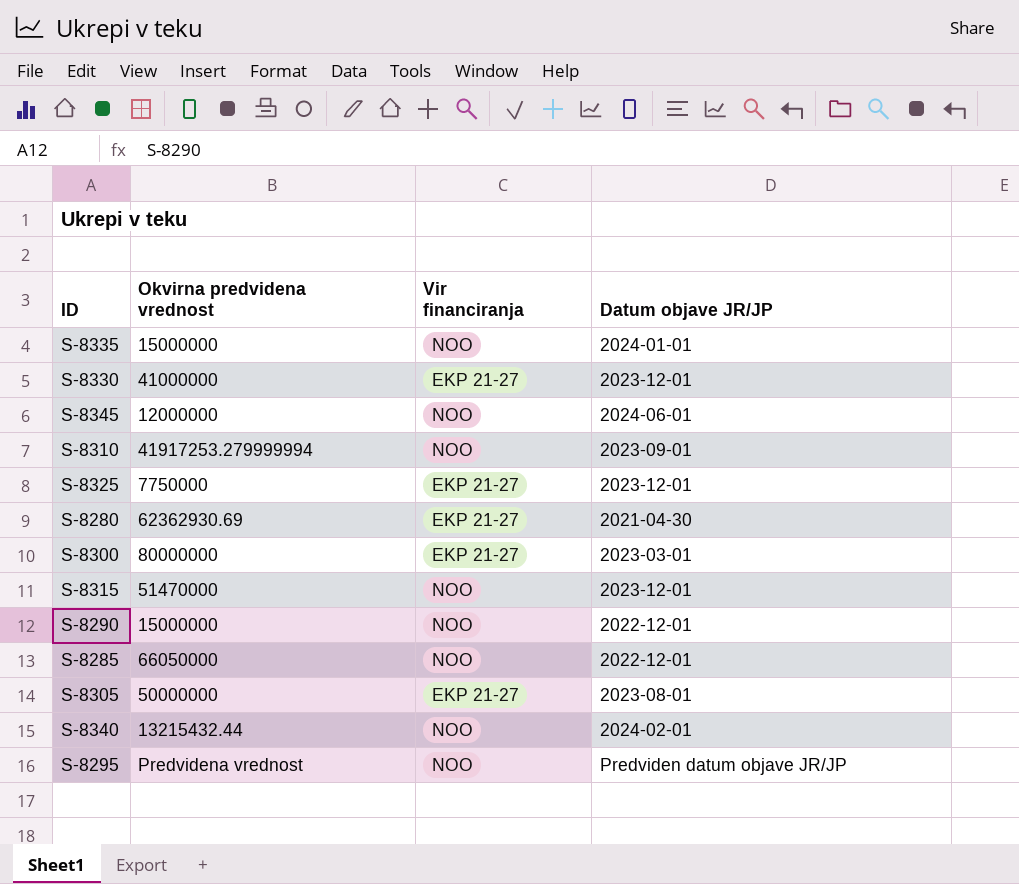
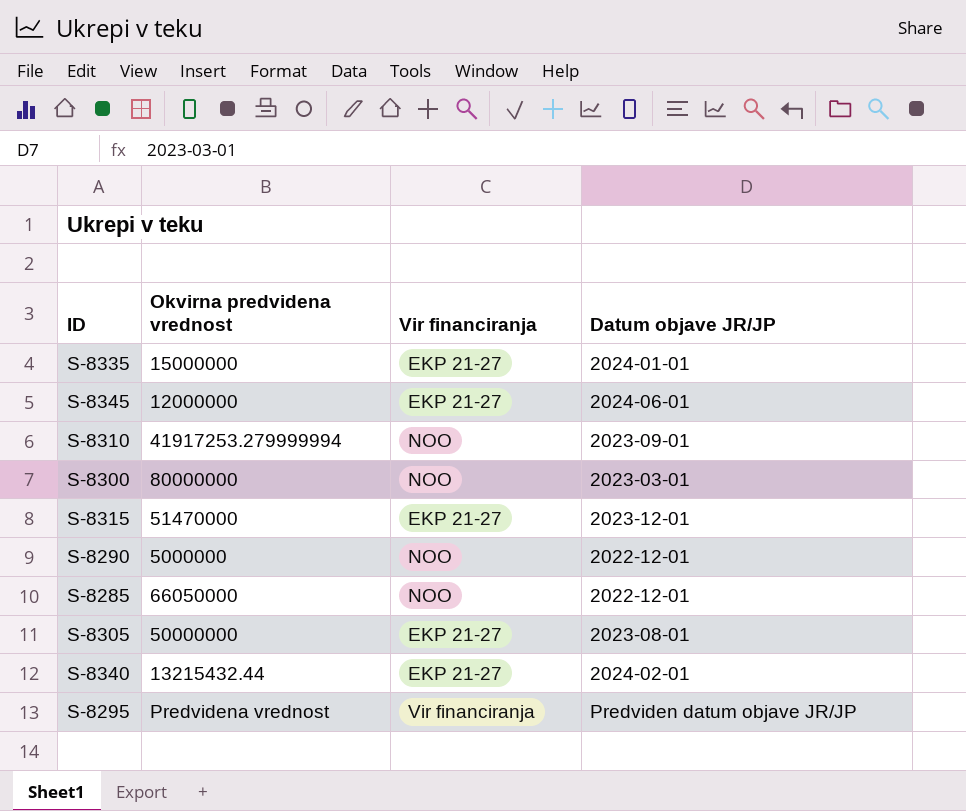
row S-8330: 41000000 | EKP 21-27 | 2023-12-01 -> none
row S-8325: 7750000 | EKP 21-27 | 2023-12-01 -> none
row S-8280: 62362930.69 | EKP 21-27 | 2021-04-30 -> none
S-8335 | Vir financiranja: NOO -> EKP 21-27
S-8345 | Vir financiranja: NOO -> EKP 21-27
S-8300 | Vir financiranja: EKP 21-27 -> NOO
S-8315 | Vir financiranja: NOO -> EKP 21-27
S-8290 | Okvirna predvidena vrednost: 15000000 -> 5000000
S-8340 | Vir financiranja: NOO -> EKP 21-27
S-8295 | Vir financiranja: NOO -> Vir financiranja

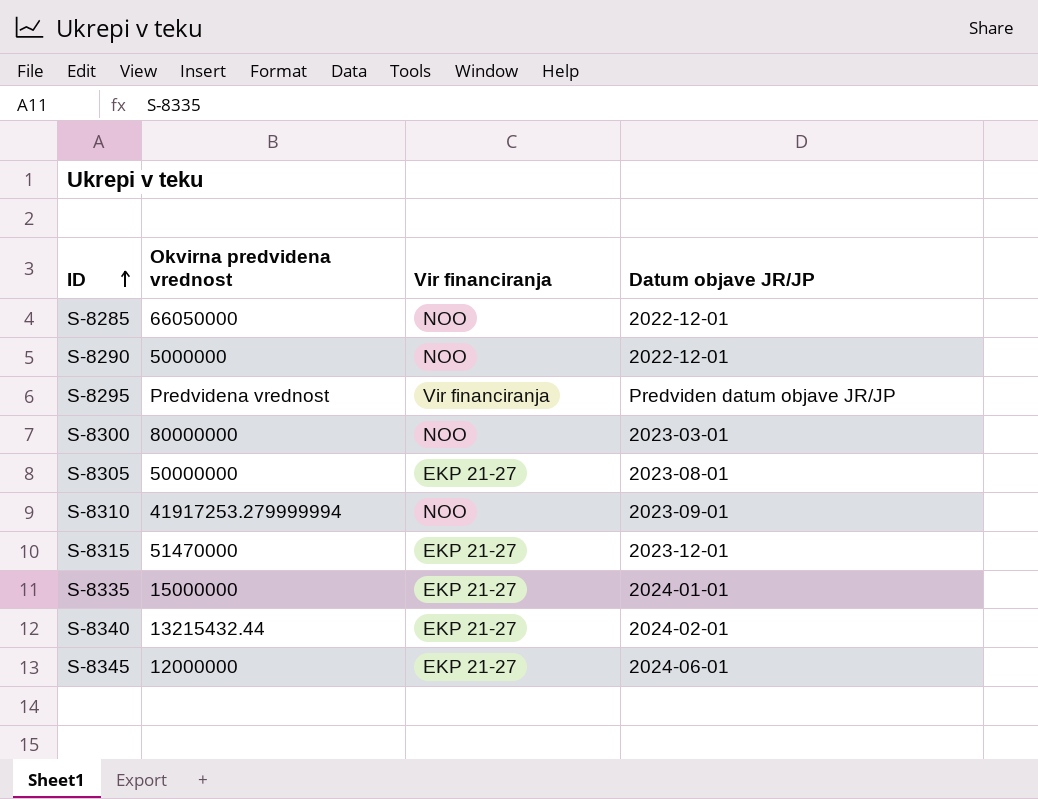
row order: none -> ID ascending

